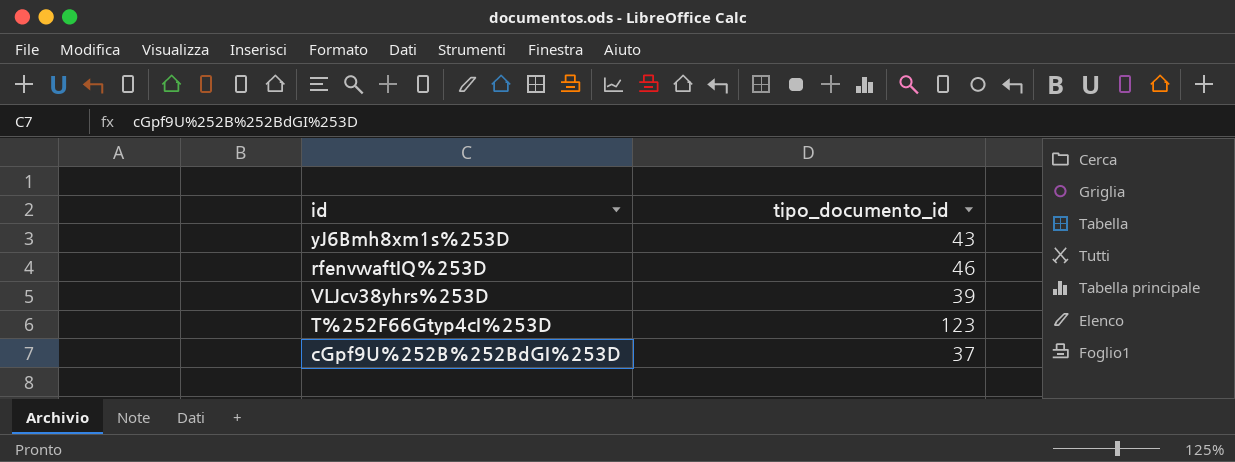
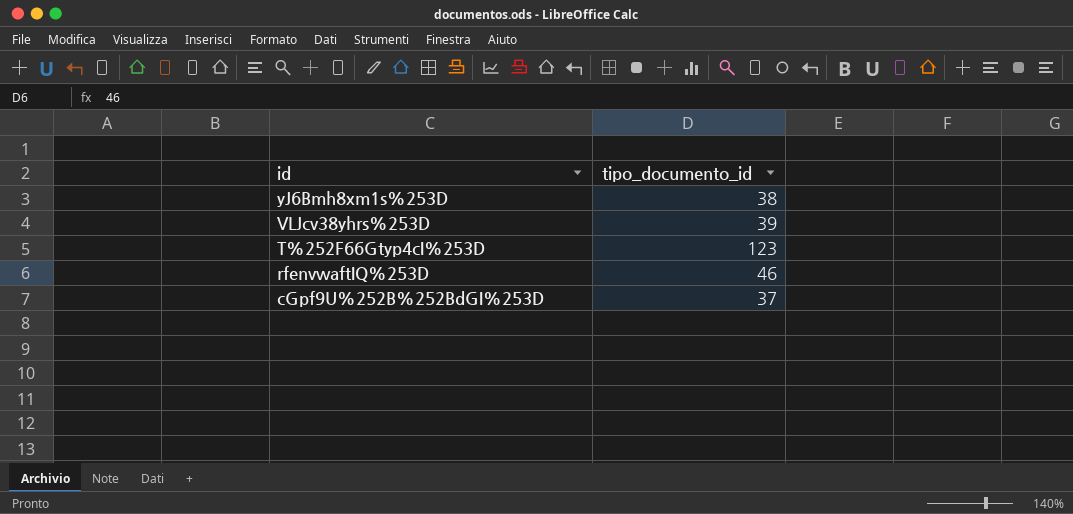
row order: none -> id descending
yJ6Bmh8xm1s%253D | tipo_documento_id: 43 -> 38

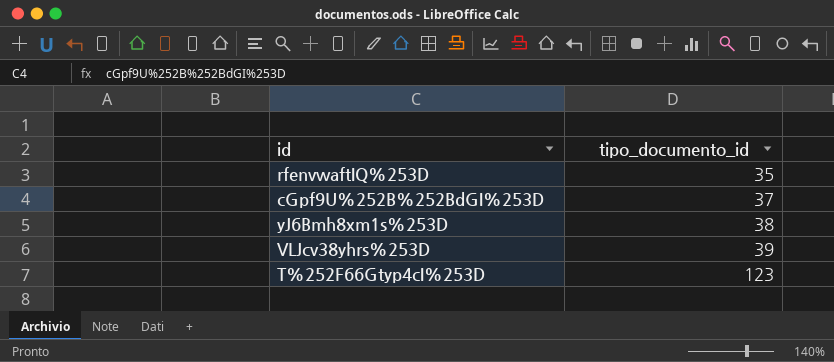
row order: id descending -> tipo_documento_id ascending
rfenvwaftIQ%253D | tipo_documento_id: 46 -> 35

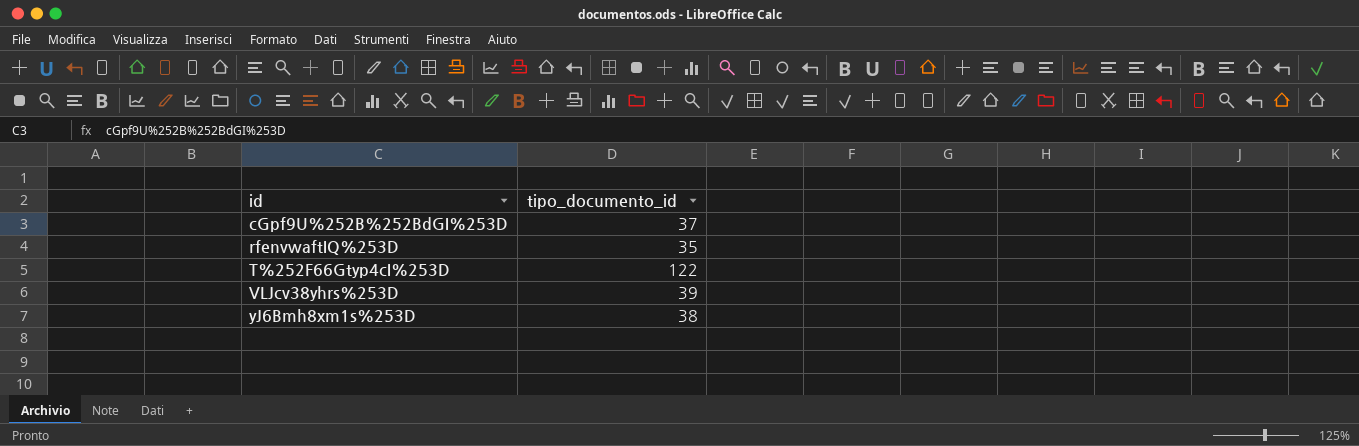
row order: tipo_documento_id ascending -> id ascending
T%252F66Gtyp4cI%253D | tipo_documento_id: 123 -> 122

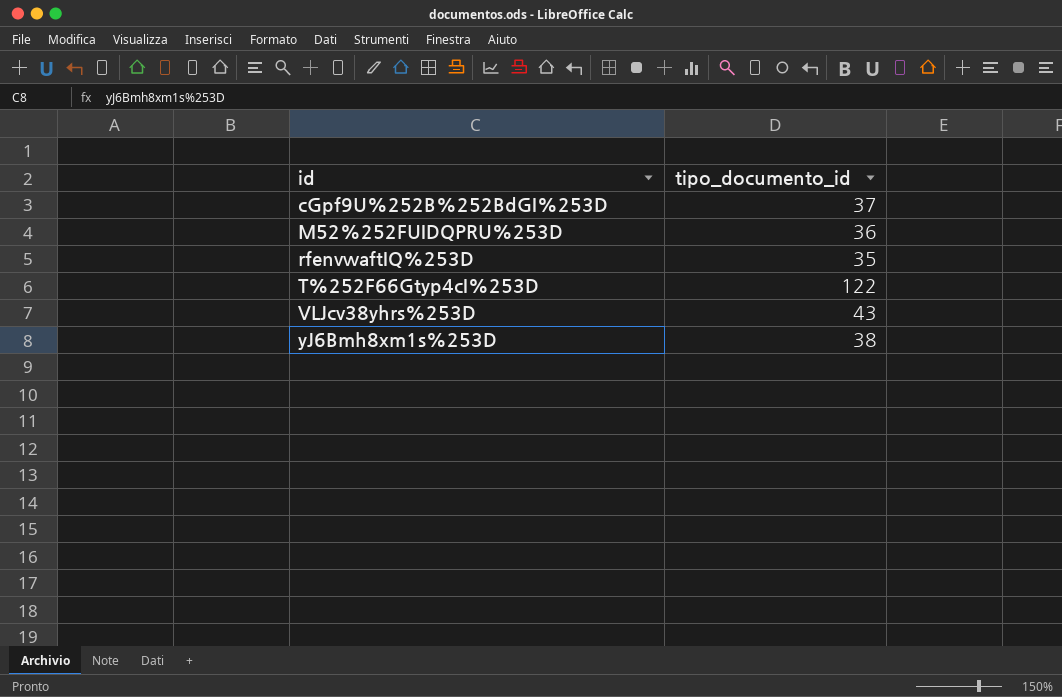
row M52%252FUIDQPRU%253D: none -> 36
VLJcv38yhrs%253D | tipo_documento_id: 39 -> 43

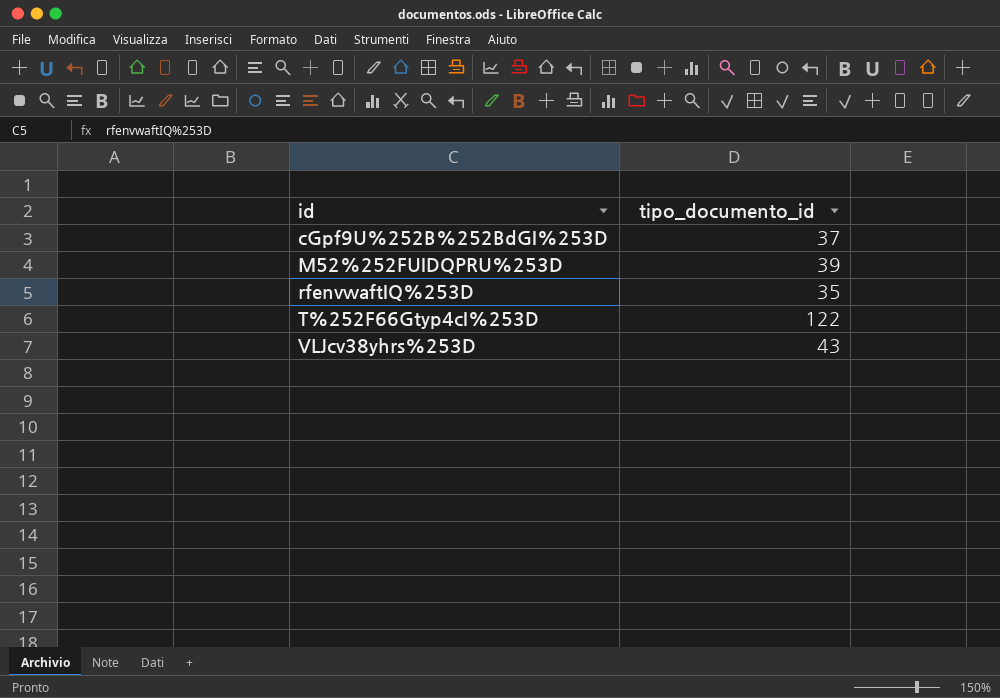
row yJ6Bmh8xm1s%253D: 38 -> none
M52%252FUIDQPRU%253D | tipo_documento_id: 36 -> 39

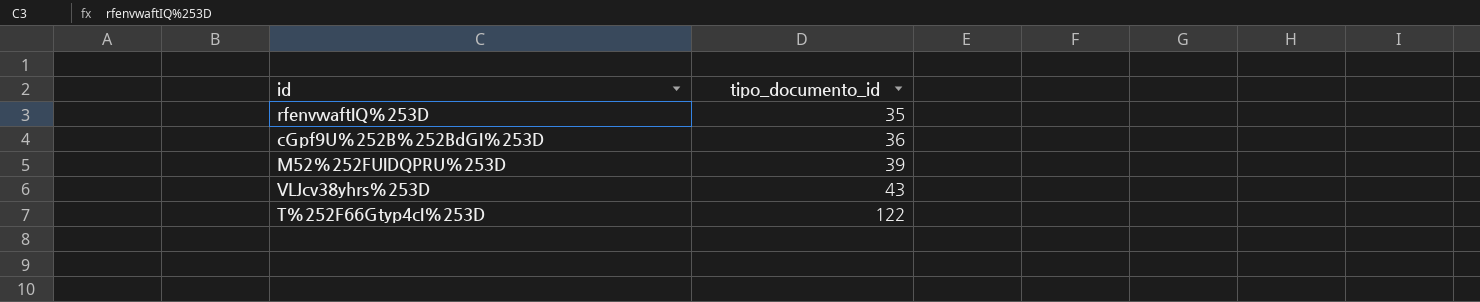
row order: id ascending -> tipo_documento_id ascending
cGpf9U%252B%252BdGI%253D | tipo_documento_id: 37 -> 36

